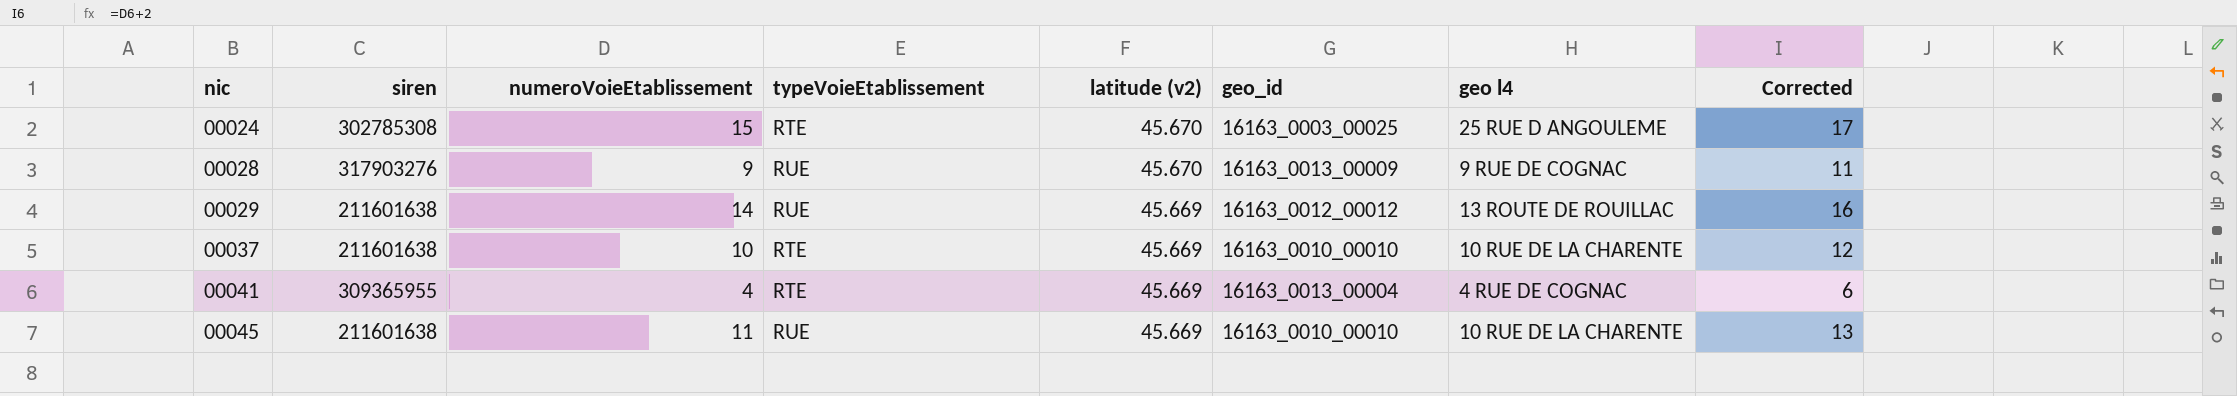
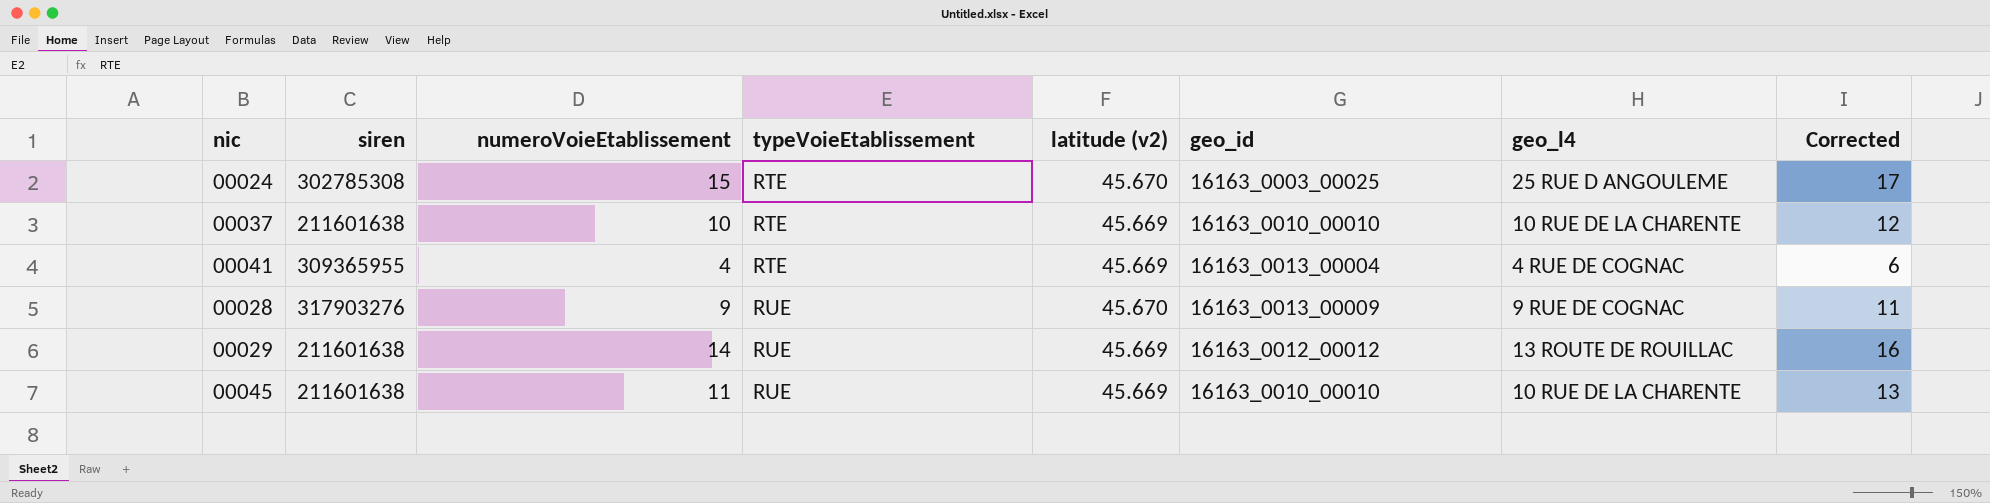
row order: nic ascending -> typeVoieEtablissement ascending
column name: geo l4 -> geo_l4

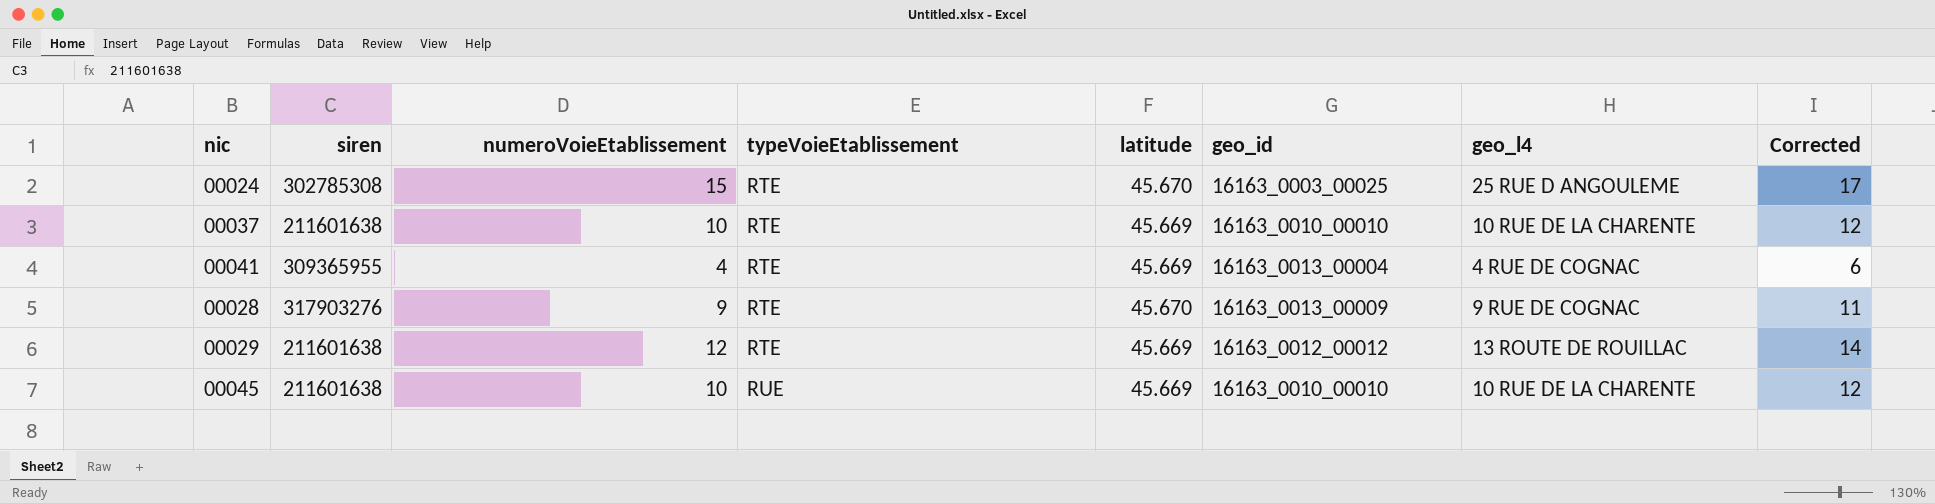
column name: latitude (v2) -> latitude
00028 | typeVoieEtablissement: RUE -> RTE
00029 | numeroVoieEtablissement: 14 -> 12
00029 | typeVoieEtablissement: RUE -> RTE
00029 | Corrected: 16 -> 14
00045 | numeroVoieEtablissement: 11 -> 10
00045 | Corrected: 13 -> 12

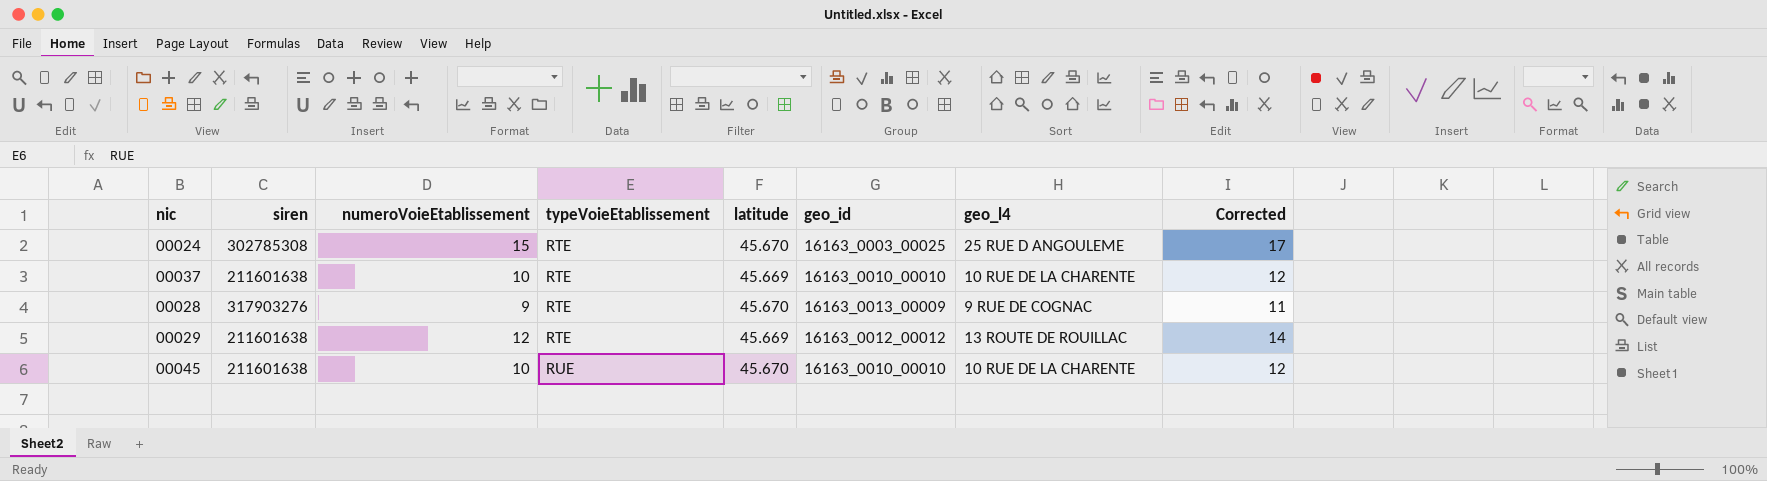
row 00041: 309365955 | 4 | RTE | 45.669 | 16163_0013_00004 | 4 RUE DE COGNAC | 6 -> none
00045 | latitude: 45.669 -> 45.670

